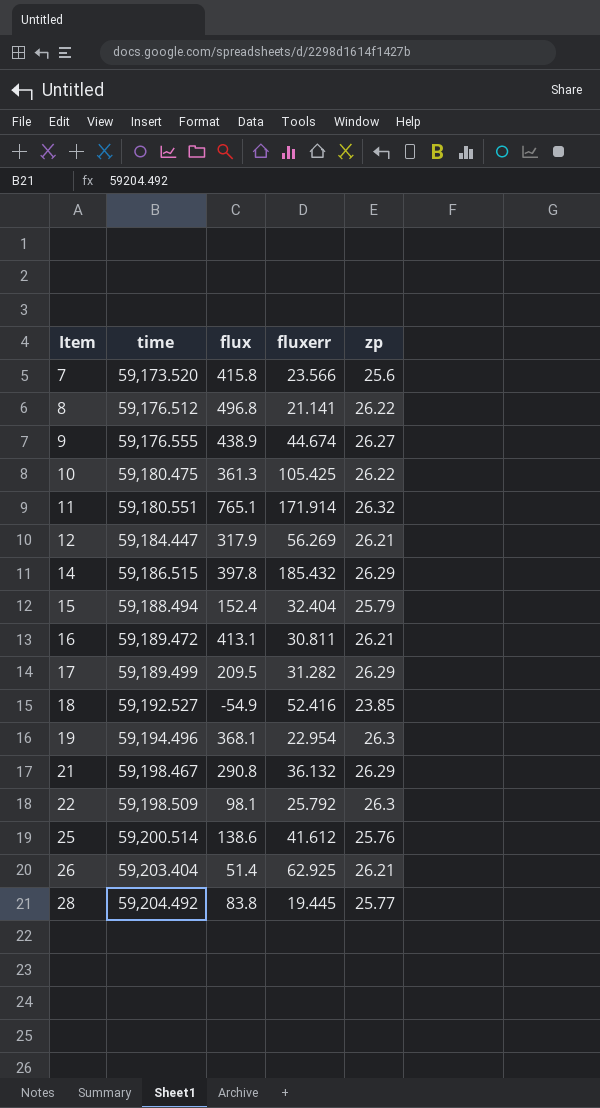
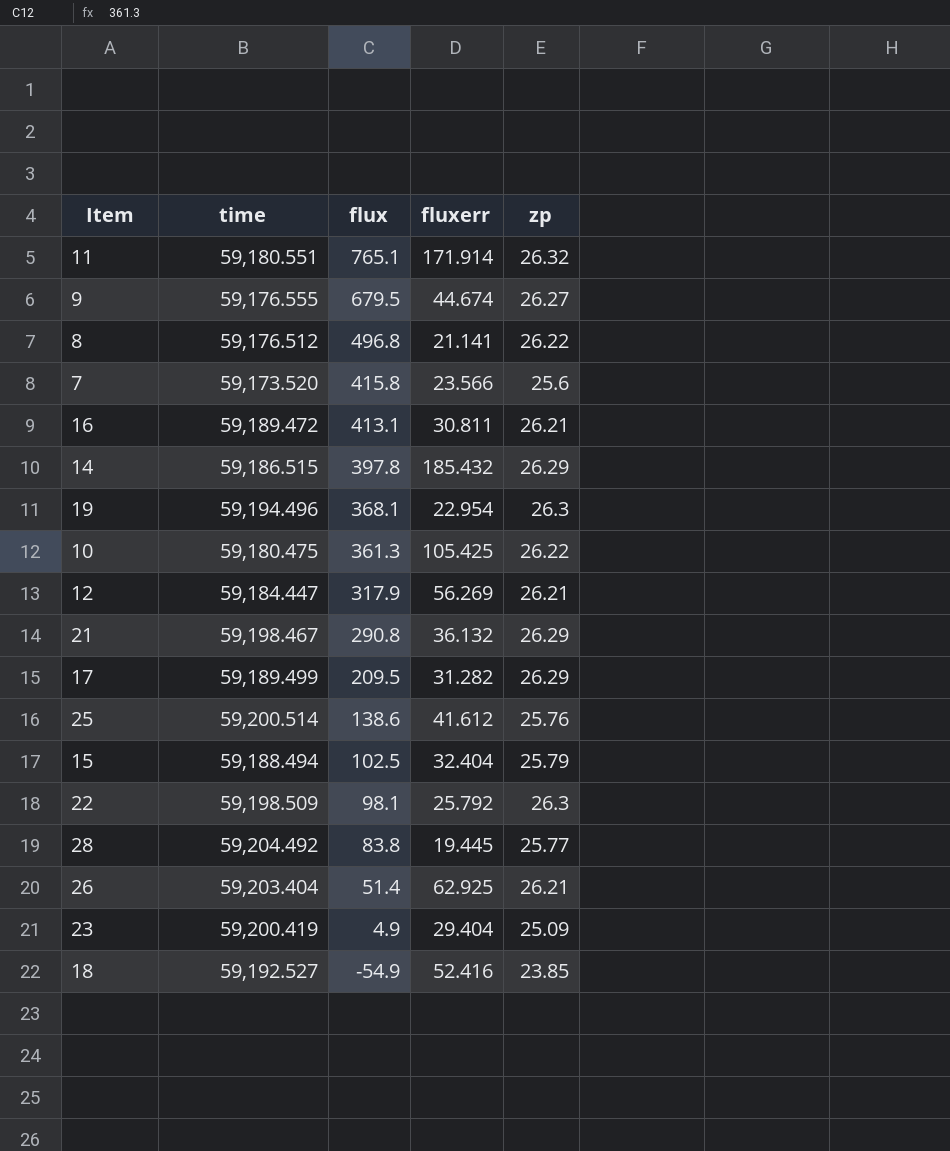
row order: Item ascending -> flux descending
9 | flux: 438.9 -> 679.5
15 | flux: 152.4 -> 102.5
row 23: none -> 59,200.419 | 4.9 | 29.404 | 25.09

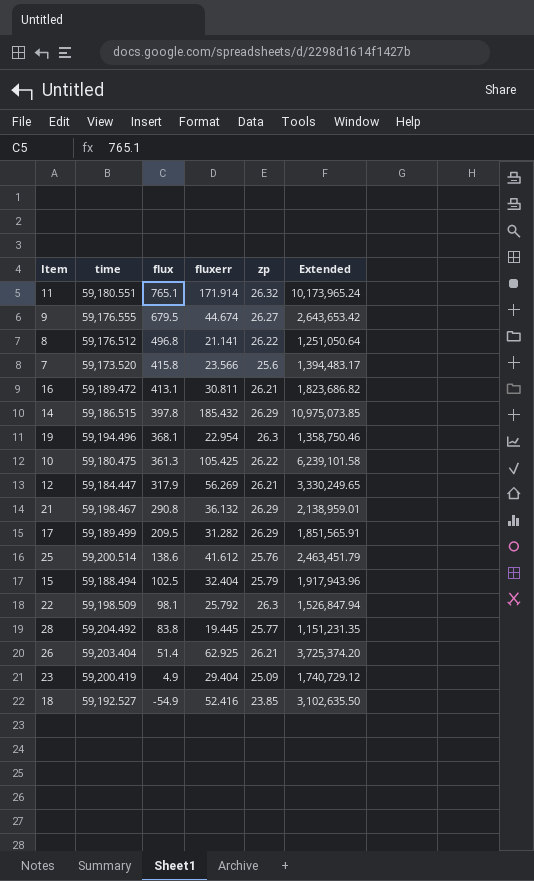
column Extended | formula: none -> [time] * [fluxerr]

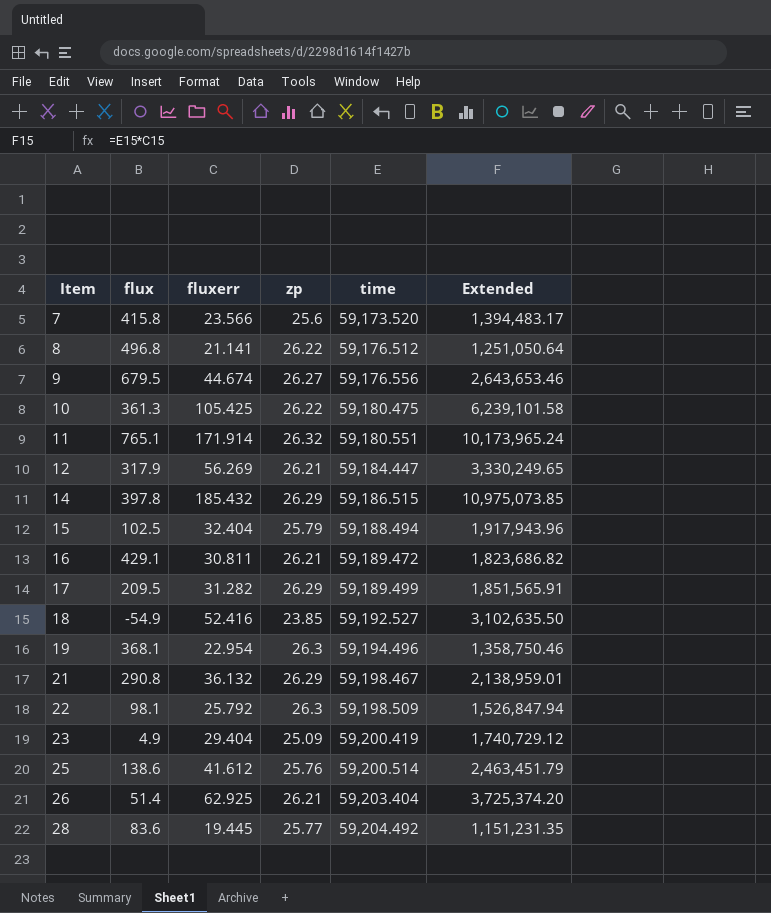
row order: flux descending -> Item ascending
column time | position: 2 -> 5
9 | time: 59,176.555 -> 59,176.556
9 | Extended: 2,643,653.42 -> 2,643,653.46
16 | flux: 413.1 -> 429.1
28 | flux: 83.8 -> 83.6

